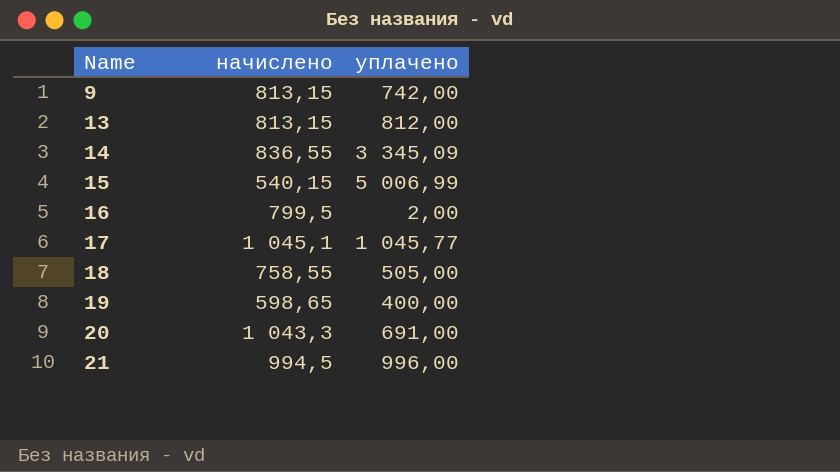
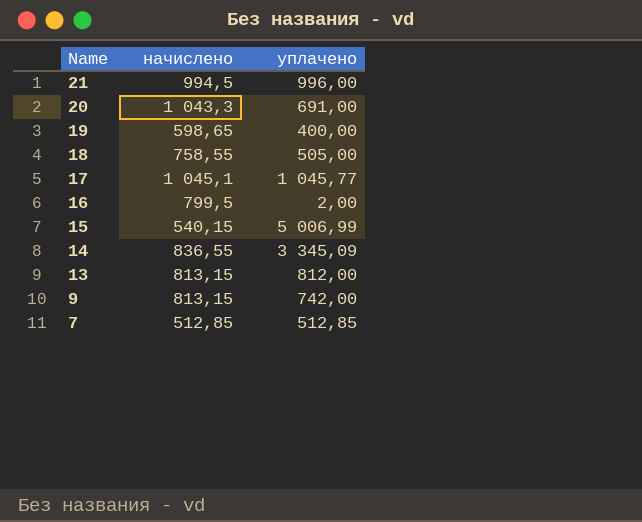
row order: Name ascending -> Name descending
row 7: none -> 512,85 | 512,85

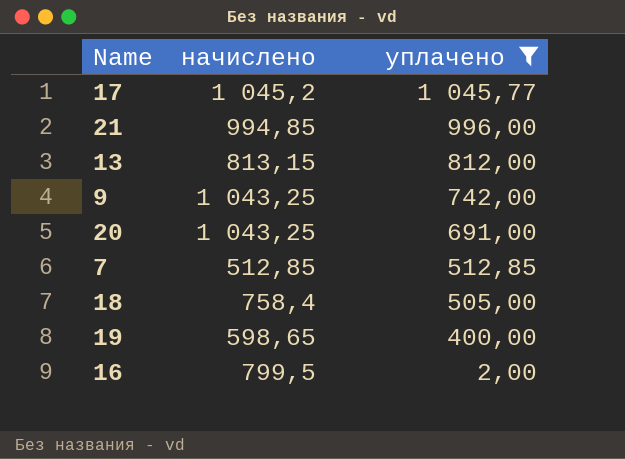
filter: none -> уплачено <= 1 045,77
row order: Name descending -> уплачено descending
17 | начислено: 1 045,1 -> 1 045,2
21 | начислено: 994,5 -> 994,85
9 | начислено: 813,15 -> 1 043,25
20 | начислено: 1 043,3 -> 1 043,25
18 | начислено: 758,55 -> 758,4

